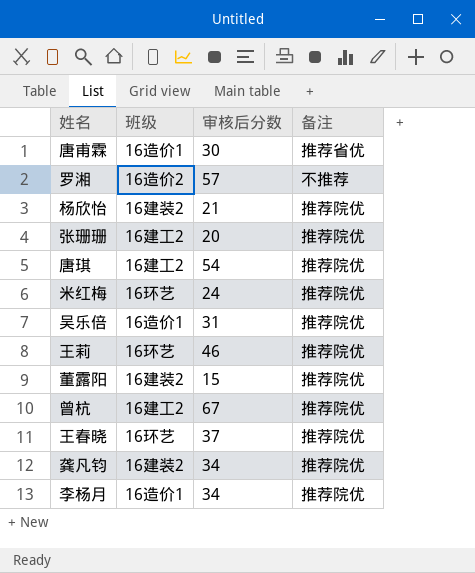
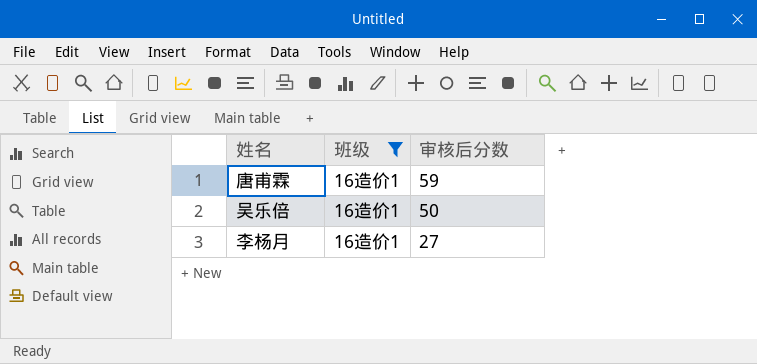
filter: none -> 班级 = 16造价1
column 备注 | position: 4 -> none
唐甫霖 | 审核后分数: 30 -> 59
吴乐倍 | 审核后分数: 31 -> 50
李杨月 | 审核后分数: 34 -> 27

